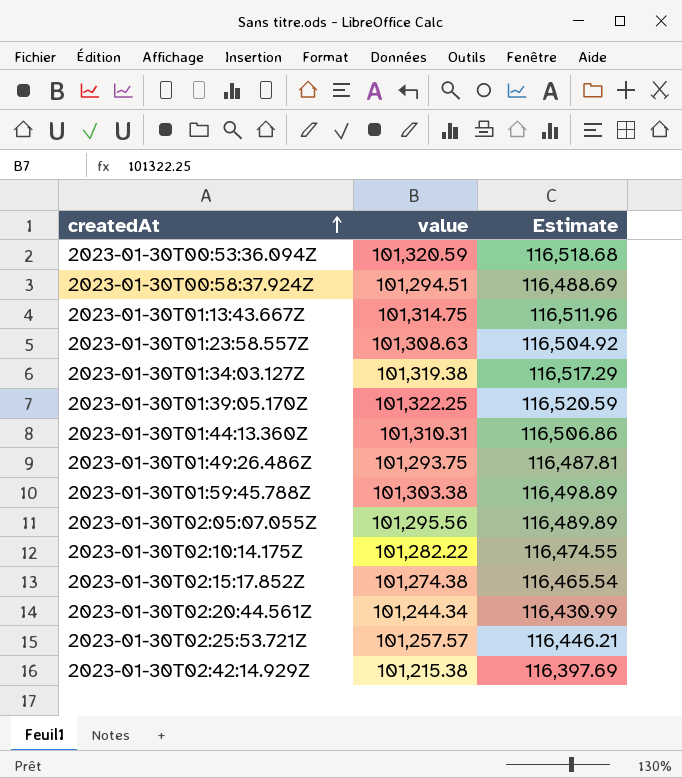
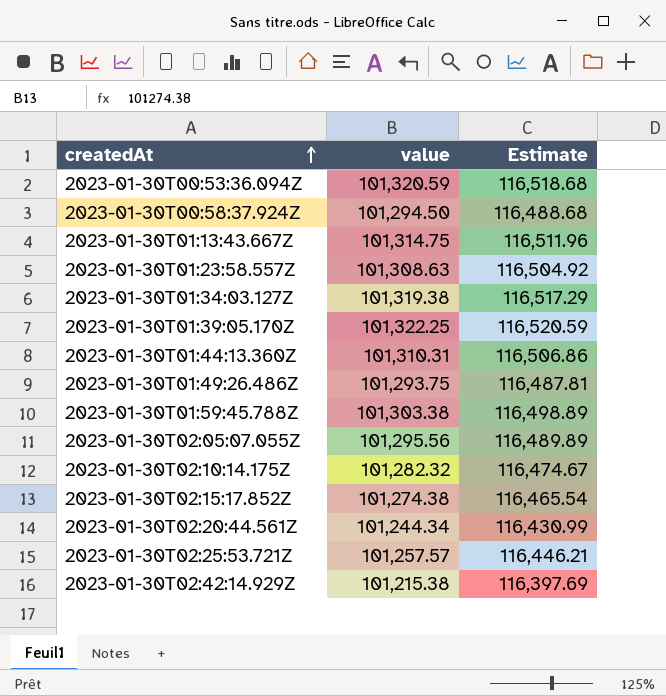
2023-01-30T00:58:37.924Z | value: 101,294.51 -> 101,294.50
2023-01-30T00:58:37.924Z | Estimate: 116,488.69 -> 116,488.68
2023-01-30T02:10:14.175Z | value: 101,282.22 -> 101,282.32
2023-01-30T02:10:14.175Z | Estimate: 116,474.55 -> 116,474.67

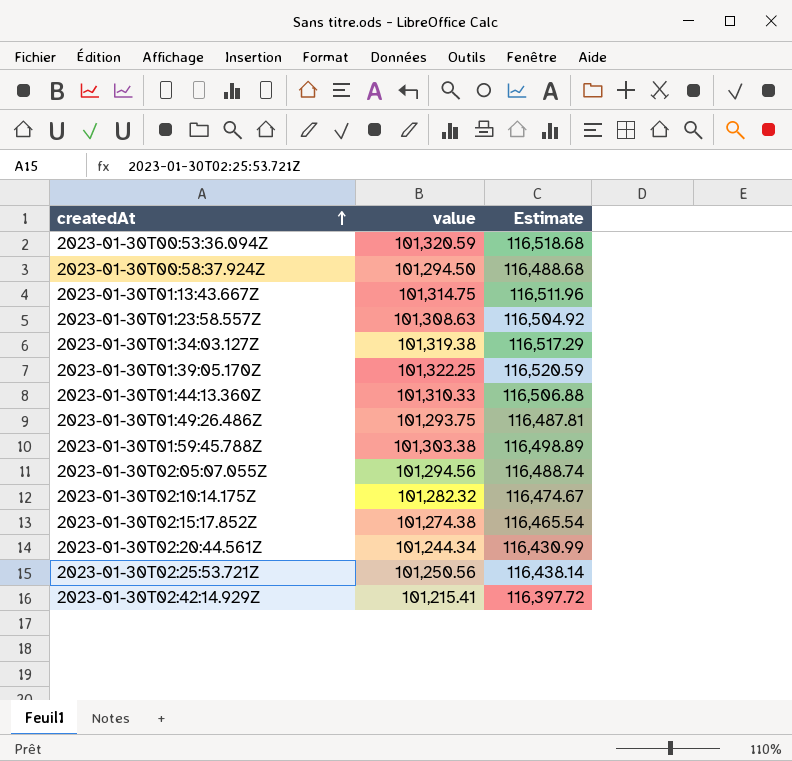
2023-01-30T01:44:13.360Z | value: 101,310.31 -> 101,310.33
2023-01-30T01:44:13.360Z | Estimate: 116,506.86 -> 116,506.88
2023-01-30T02:05:07.055Z | value: 101,295.56 -> 101,294.56
2023-01-30T02:05:07.055Z | Estimate: 116,489.89 -> 116,488.74
2023-01-30T02:25:53.721Z | value: 101,257.57 -> 101,250.56
2023-01-30T02:25:53.721Z | Estimate: 116,446.21 -> 116,438.14
2023-01-30T02:42:14.929Z | value: 101,215.38 -> 101,215.41
2023-01-30T02:42:14.929Z | Estimate: 116,397.69 -> 116,397.72

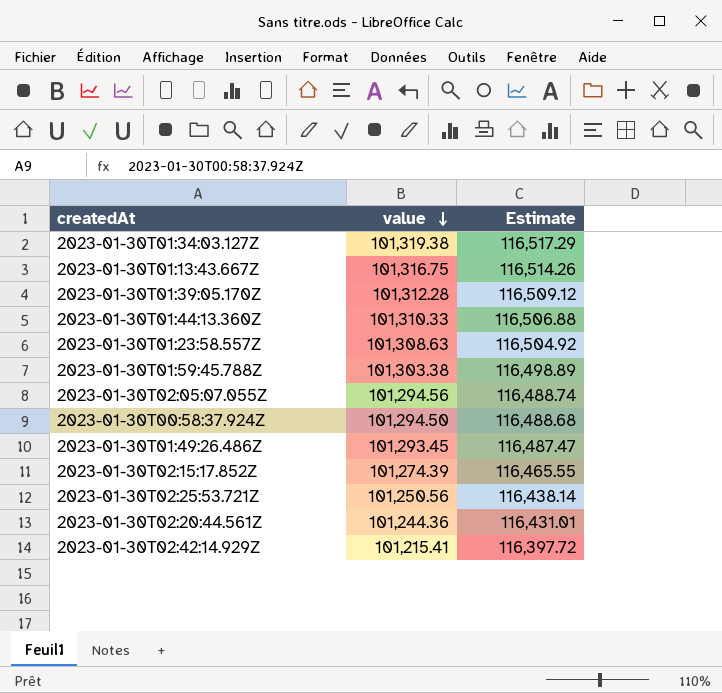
row order: createdAt ascending -> value descending
row 2023-01-30T00:53:36.094Z: 101,320.59 | 116,518.68 -> none
row 2023-01-30T02:10:14.175Z: 101,282.32 | 116,474.67 -> none
2023-01-30T01:13:43.667Z | value: 101,314.75 -> 101,316.75
2023-01-30T01:13:43.667Z | Estimate: 116,511.96 -> 116,514.26
2023-01-30T01:39:05.170Z | value: 101,322.25 -> 101,312.28
2023-01-30T01:39:05.170Z | Estimate: 116,520.59 -> 116,509.12
2023-01-30T01:49:26.486Z | value: 101,293.75 -> 101,293.45
2023-01-30T01:49:26.486Z | Estimate: 116,487.81 -> 116,487.47
2023-01-30T02:15:17.852Z | value: 101,274.38 -> 101,274.39
2023-01-30T02:15:17.852Z | Estimate: 116,465.54 -> 116,465.55
2023-01-30T02:20:44.561Z | value: 101,244.34 -> 101,244.36
2023-01-30T02:20:44.561Z | Estimate: 116,430.99 -> 116,431.01

